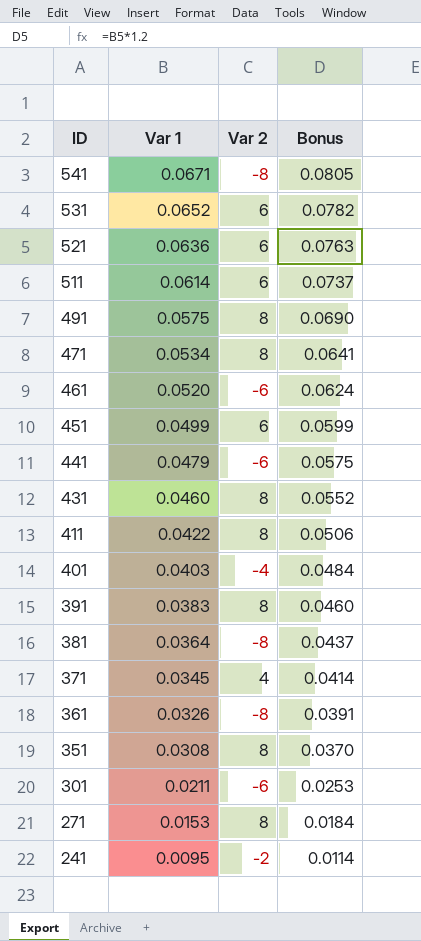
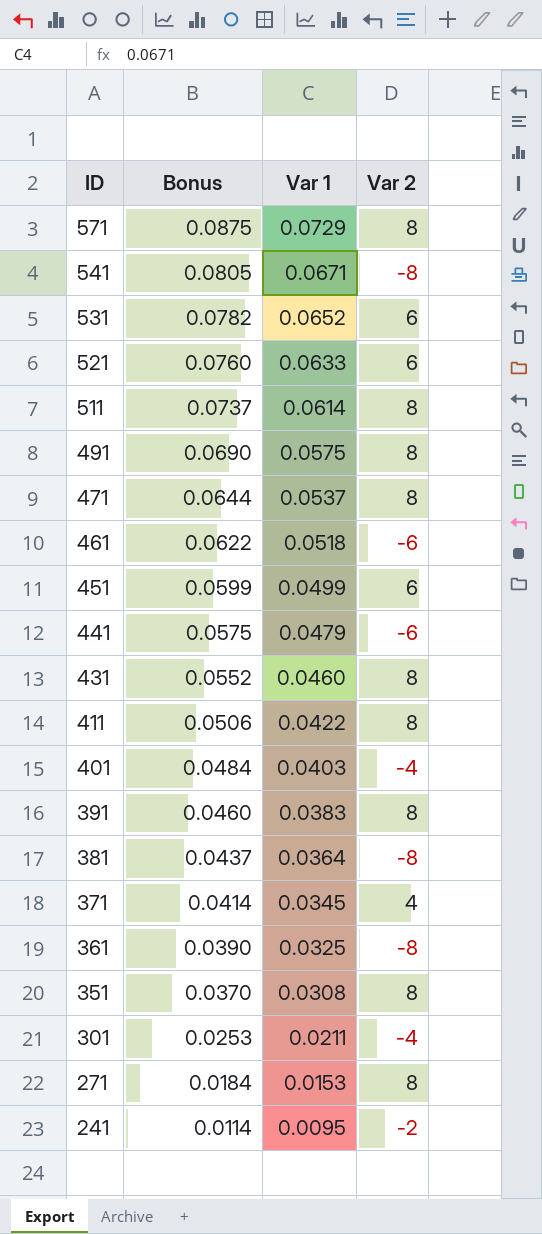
column Bonus | position: 4 -> 2
row 571: none -> 0.0875 | 0.0729 | 8
521 | Bonus: 0.0763 -> 0.0760
521 | Var 1: 0.0636 -> 0.0633
511 | Var 2: 6 -> 8
471 | Bonus: 0.0641 -> 0.0644
471 | Var 1: 0.0534 -> 0.0537
461 | Bonus: 0.0624 -> 0.0622
461 | Var 1: 0.0520 -> 0.0518
361 | Bonus: 0.0391 -> 0.0390
361 | Var 1: 0.0326 -> 0.0325
301 | Var 2: -6 -> -4

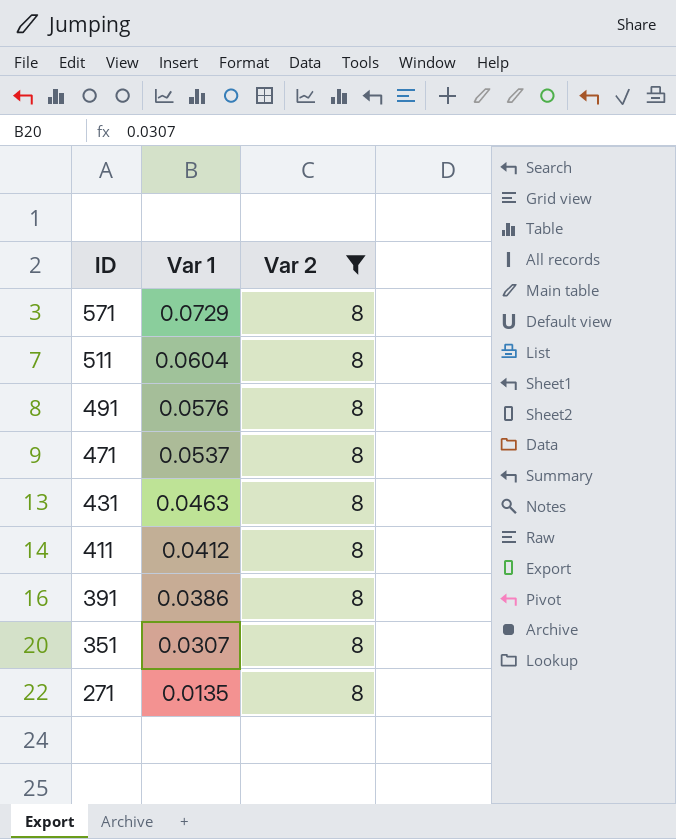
filter: none -> Var 2 = 8
column Bonus | formula: [Var 1] * 1.2 -> none
511 | Var 1: 0.0614 -> 0.0604
491 | Var 1: 0.0575 -> 0.0576
431 | Var 1: 0.0460 -> 0.0463
411 | Var 1: 0.0422 -> 0.0412
391 | Var 1: 0.0383 -> 0.0386
351 | Var 1: 0.0308 -> 0.0307
271 | Var 1: 0.0153 -> 0.0135

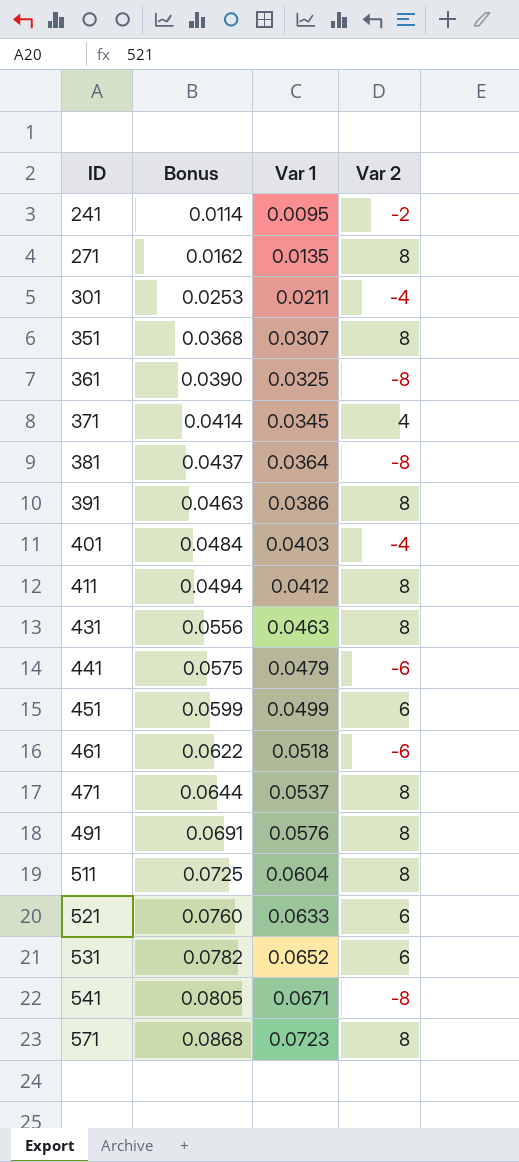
filter: Var 2 = 8 -> none
row order: ID descending -> ID ascending
column Bonus | formula: none -> [Var 1] * 1.2
571 | Var 1: 0.0729 -> 0.0723

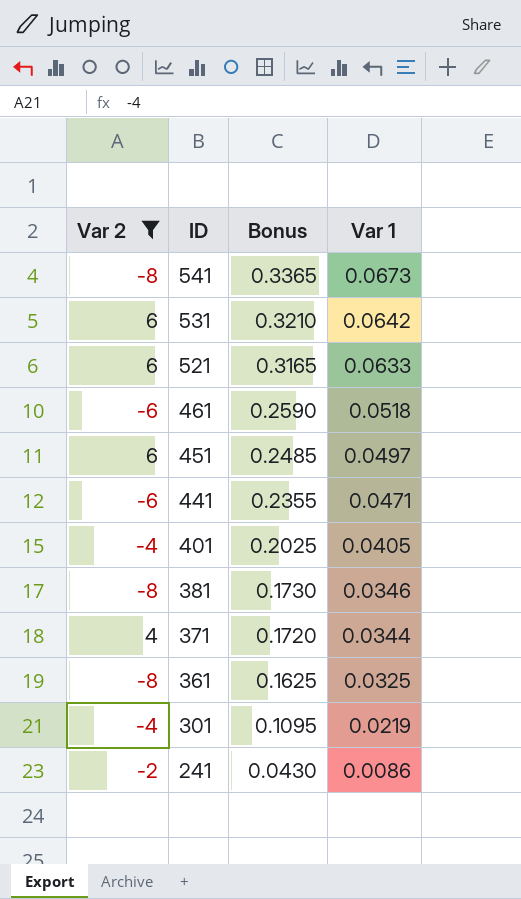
filter: none -> Var 2 != 8
row order: ID ascending -> ID descending
column Var 2 | position: 4 -> 1
column Bonus | formula: [Var 1] * 1.2 -> [Var 1] * 5
541 | Var 1: 0.0671 -> 0.0673
531 | Var 1: 0.0652 -> 0.0642
451 | Var 1: 0.0499 -> 0.0497
441 | Var 1: 0.0479 -> 0.0471
401 | Var 1: 0.0403 -> 0.0405
381 | Var 1: 0.0364 -> 0.0346
371 | Var 1: 0.0345 -> 0.0344
301 | Var 1: 0.0211 -> 0.0219
241 | Var 1: 0.0095 -> 0.0086

